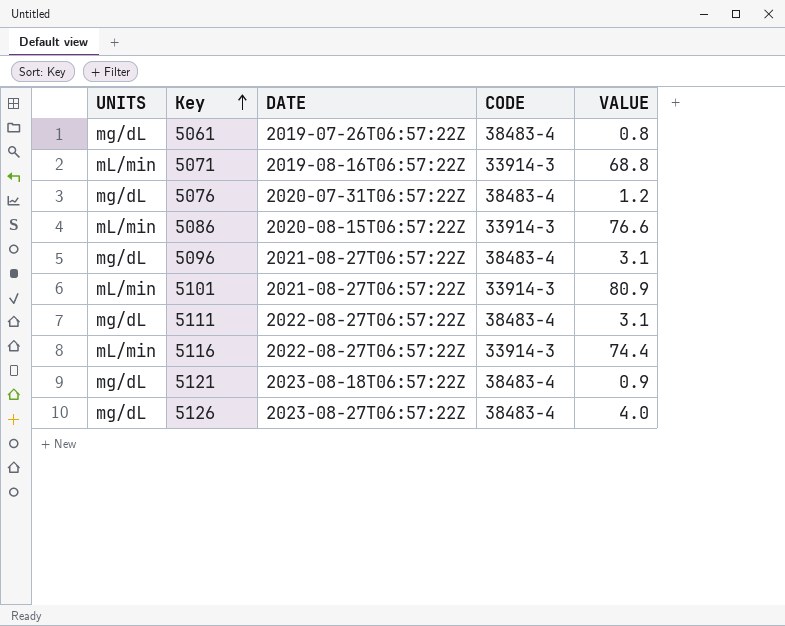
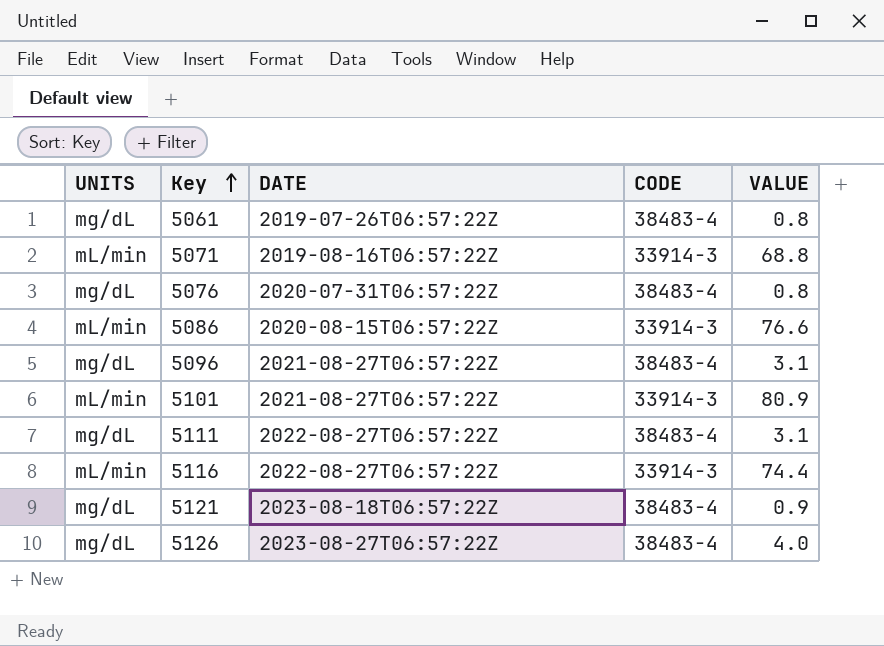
5076 | VALUE: 1.2 -> 0.8

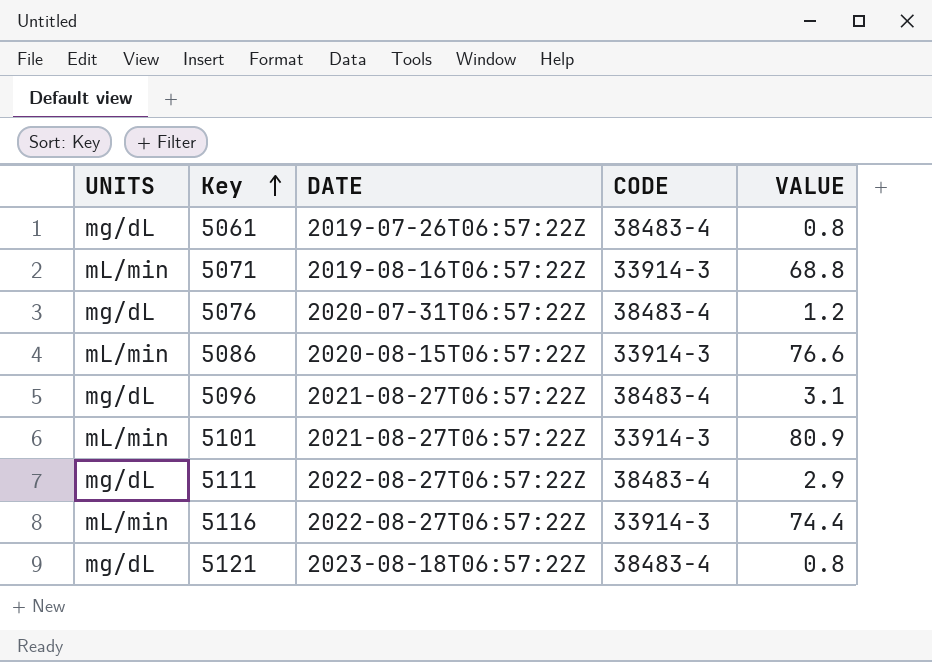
row 5126: mg/dL | 2023-08-27T06:57:22Z | 38483-4 | 4.0 -> none
5076 | VALUE: 0.8 -> 1.2
5111 | VALUE: 3.1 -> 2.9
5121 | VALUE: 0.9 -> 0.8

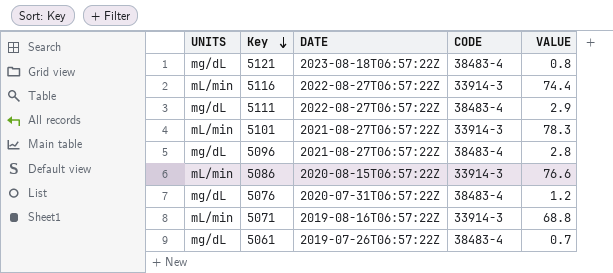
row order: Key ascending -> Key descending
5101 | VALUE: 80.9 -> 78.3
5096 | VALUE: 3.1 -> 2.8
5061 | VALUE: 0.8 -> 0.7

